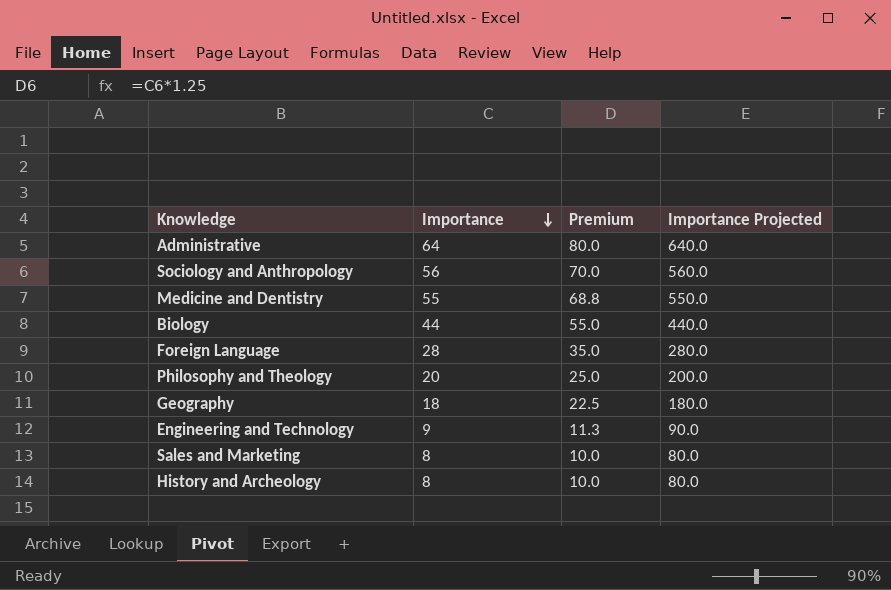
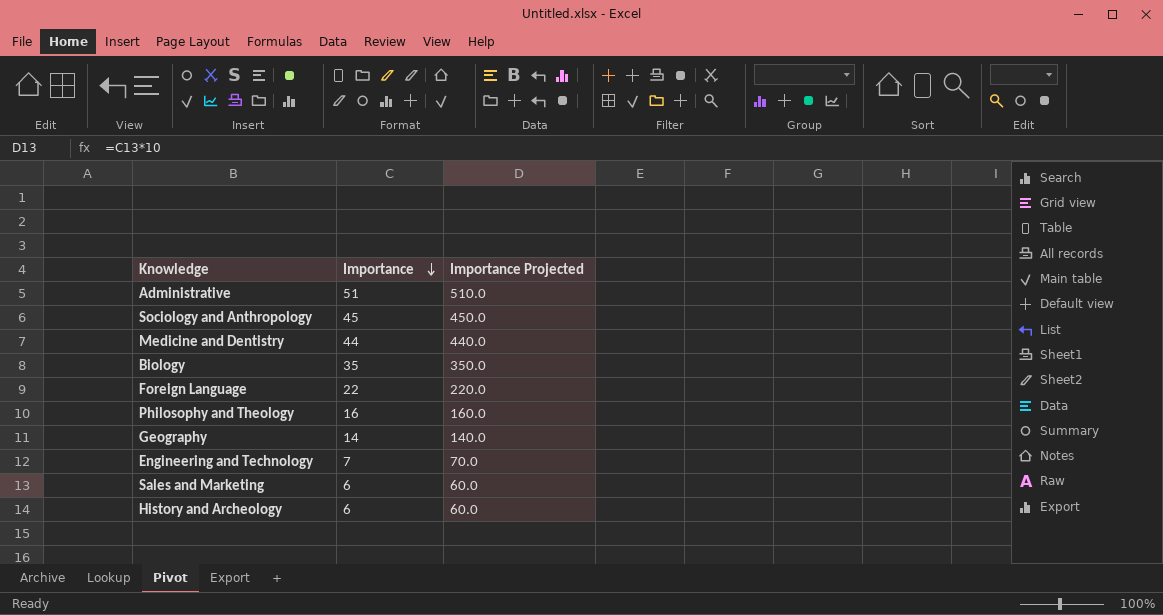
column Premium | formula: [Importance] * 1.25 -> none
Administrative | Importance: 64 -> 51
Administrative | Importance Projected: 640.0 -> 510.0
Sociology and Anthropology | Importance: 56 -> 45
Sociology and Anthropology | Importance Projected: 560.0 -> 450.0
Medicine and Dentistry | Importance: 55 -> 44
Medicine and Dentistry | Importance Projected: 550.0 -> 440.0
Biology | Importance: 44 -> 35
Biology | Importance Projected: 440.0 -> 350.0
Foreign Language | Importance: 28 -> 22
Foreign Language | Importance Projected: 280.0 -> 220.0
Philosophy and Theology | Importance: 20 -> 16
Philosophy and Theology | Importance Projected: 200.0 -> 160.0
Geography | Importance: 18 -> 14
Geography | Importance Projected: 180.0 -> 140.0
Engineering and Technology | Importance: 9 -> 7
Engineering and Technology | Importance Projected: 90.0 -> 70.0
Sales and Marketing | Importance: 8 -> 6
Sales and Marketing | Importance Projected: 80.0 -> 60.0
History and Archeology | Importance: 8 -> 6
History and Archeology | Importance Projected: 80.0 -> 60.0

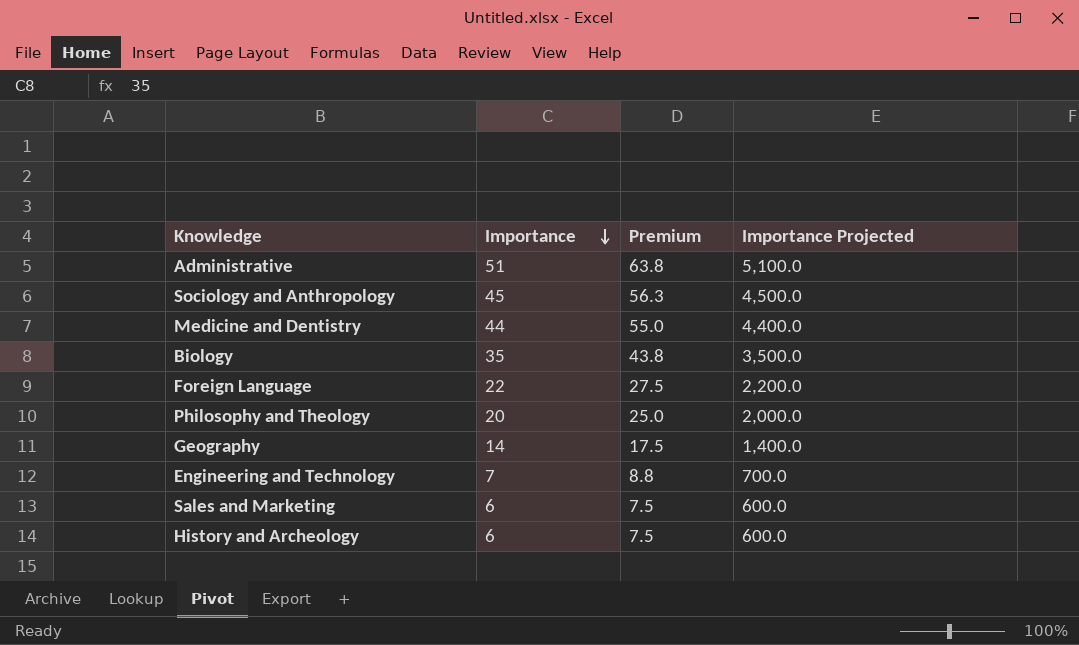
column Premium | formula: none -> [Importance] * 1.25
column Importance Projected | formula: [Importance] * 10 -> [Importance] * 100
Philosophy and Theology | Importance: 16 -> 20

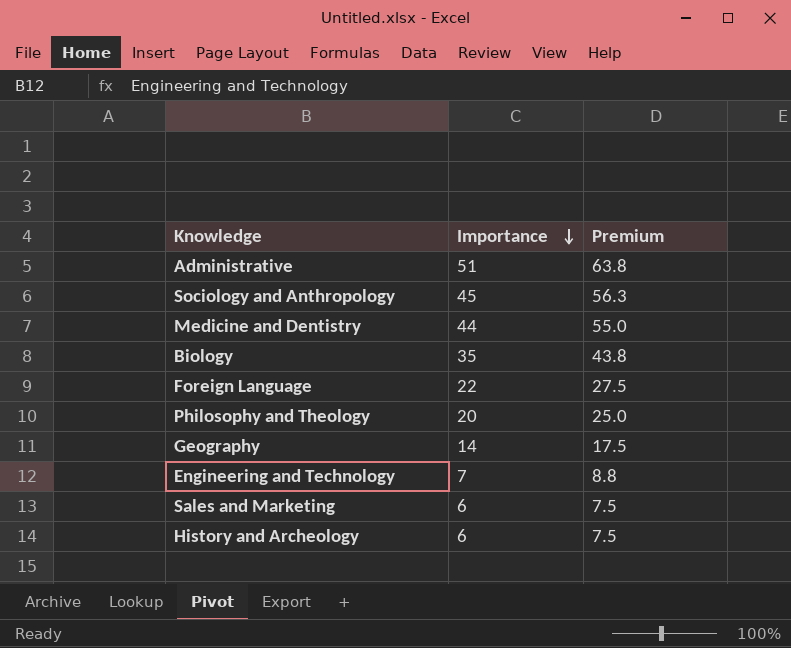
column Importance Projected | formula: [Importance] * 100 -> none

